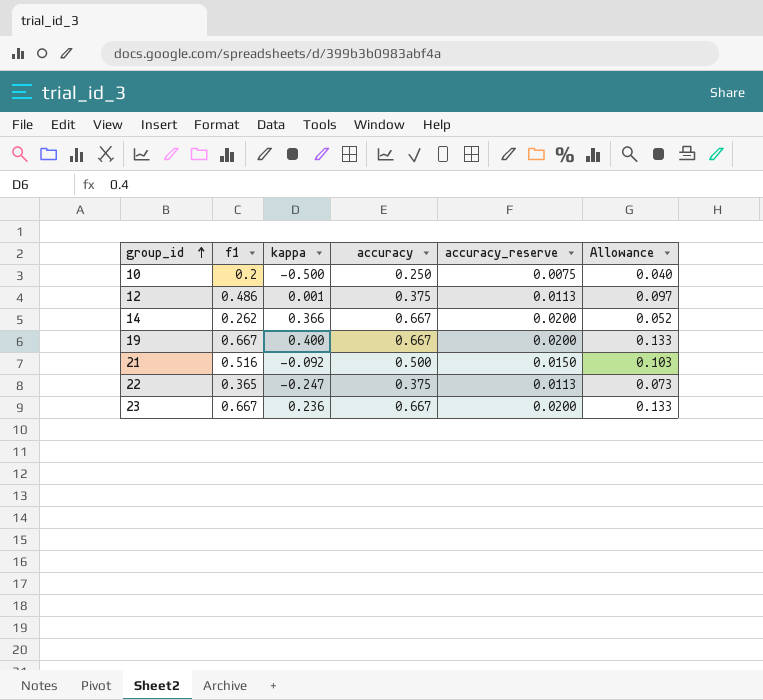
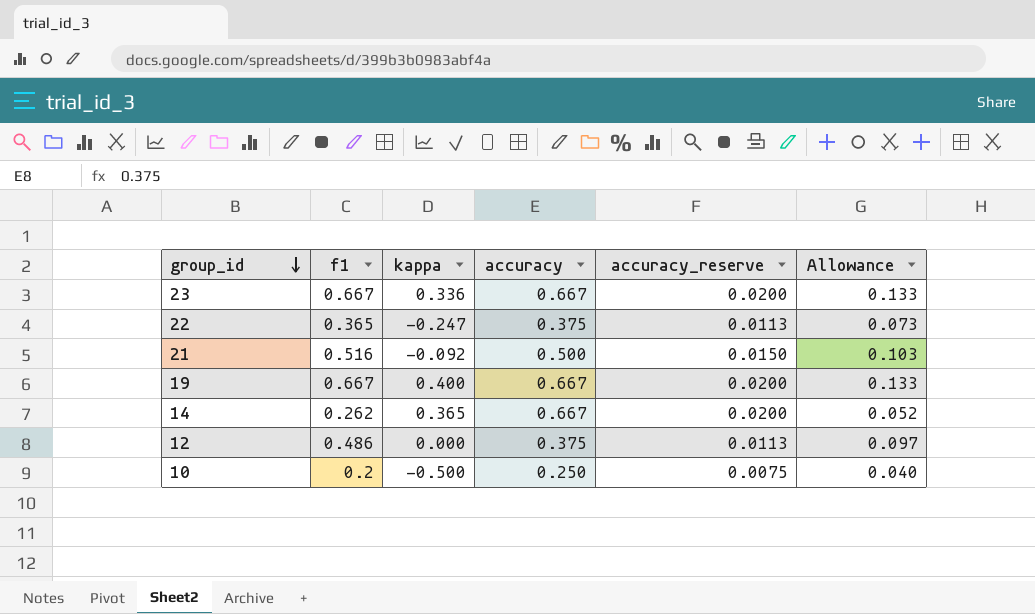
row order: group_id ascending -> group_id descending
23 | kappa: 0.236 -> 0.336
14 | kappa: 0.366 -> 0.365
12 | kappa: 0.001 -> 0.000

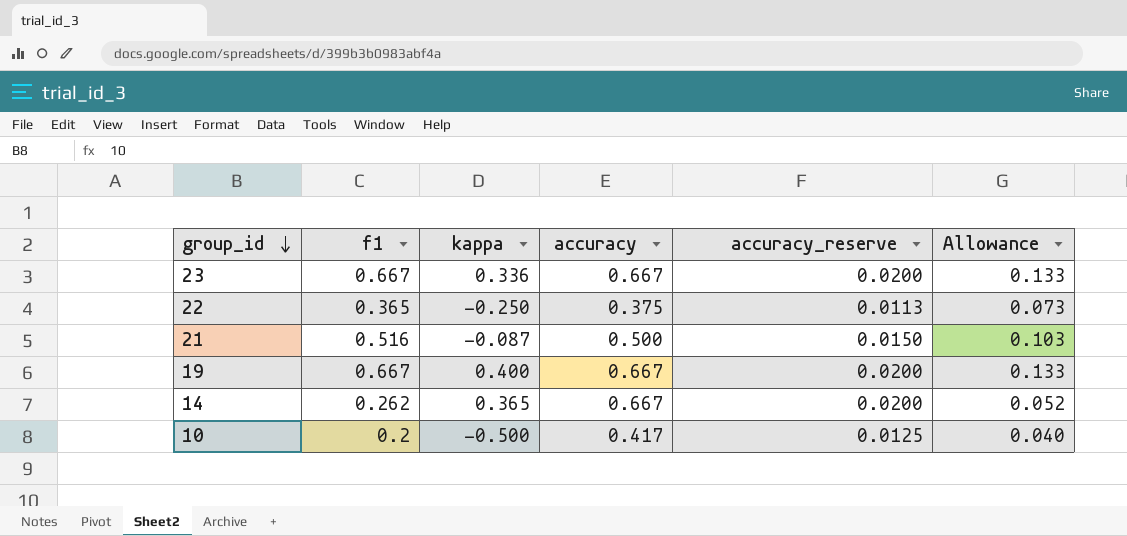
row 12: 0.486 | 0.000 | 0.375 | 0.0113 | 0.097 -> none
22 | kappa: -0.247 -> -0.250
21 | kappa: -0.092 -> -0.087
10 | accuracy: 0.250 -> 0.417
10 | accuracy_reserve: 0.0075 -> 0.0125

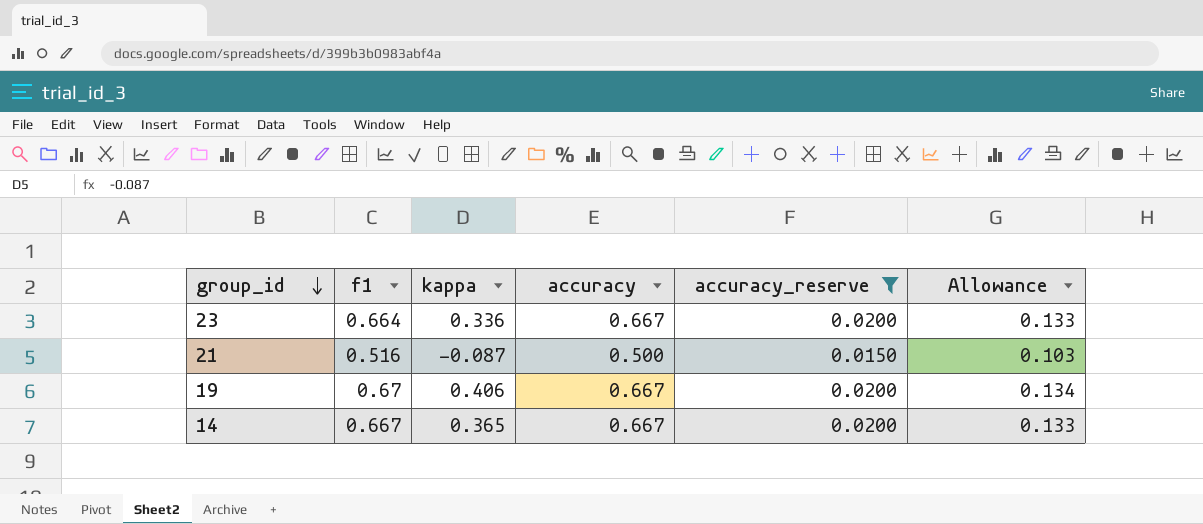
filter: none -> accuracy_reserve >= 0.0150
23 | f1: 0.667 -> 0.664
19 | f1: 0.667 -> 0.67
19 | kappa: 0.400 -> 0.406
19 | Allowance: 0.133 -> 0.134
14 | f1: 0.262 -> 0.667
14 | Allowance: 0.052 -> 0.133

